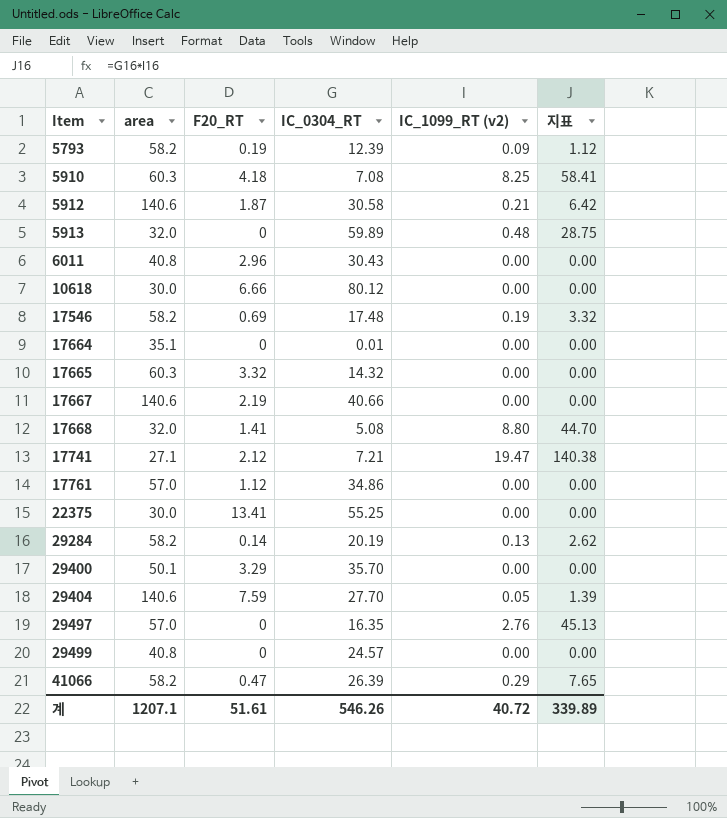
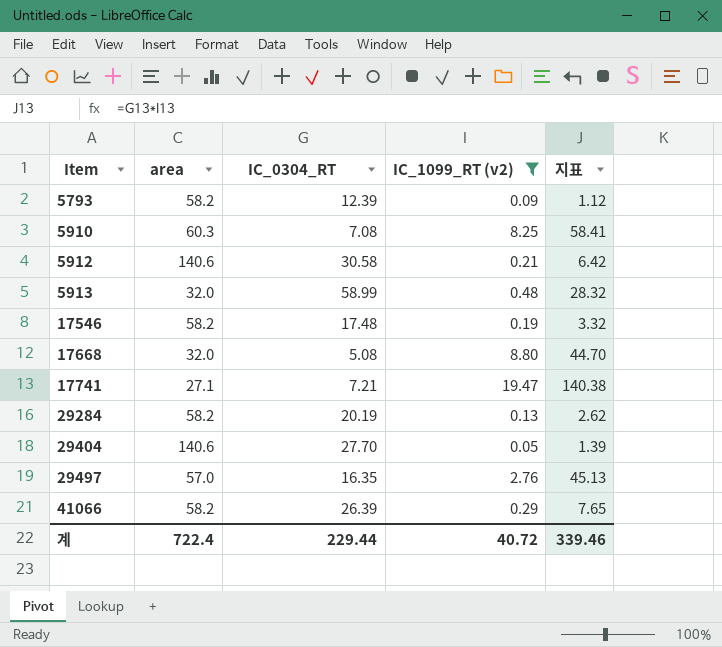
filter: none -> IC_1099_RT (v2) != 0.00
column F20_RT | position: 3 -> none
5913 | IC_0304_RT: 59.89 -> 58.99
5913 | 지표: 28.75 -> 28.32
계 | area: 1207.1 -> 722.4
계 | IC_0304_RT: 546.26 -> 229.44
계 | 지표: 339.89 -> 339.46

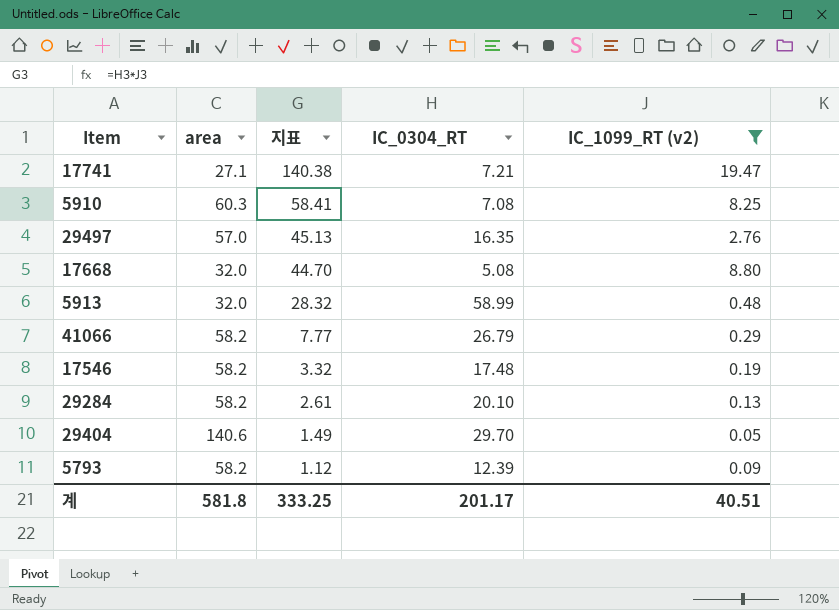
row order: Item ascending -> 지표 descending
column 지표 | position: 5 -> 3
row 5912: 140.6 | 30.58 | 0.21 | 6.42 -> none
41066 | 지표: 7.65 -> 7.77
41066 | IC_0304_RT: 26.39 -> 26.79
29284 | 지표: 2.62 -> 2.61
29284 | IC_0304_RT: 20.19 -> 20.10
29404 | 지표: 1.39 -> 1.49
29404 | IC_0304_RT: 27.70 -> 29.70
계 | area: 722.4 -> 581.8
계 | 지표: 339.46 -> 333.25
계 | IC_0304_RT: 229.44 -> 201.17
계 | IC_1099_RT (v2): 40.72 -> 40.51

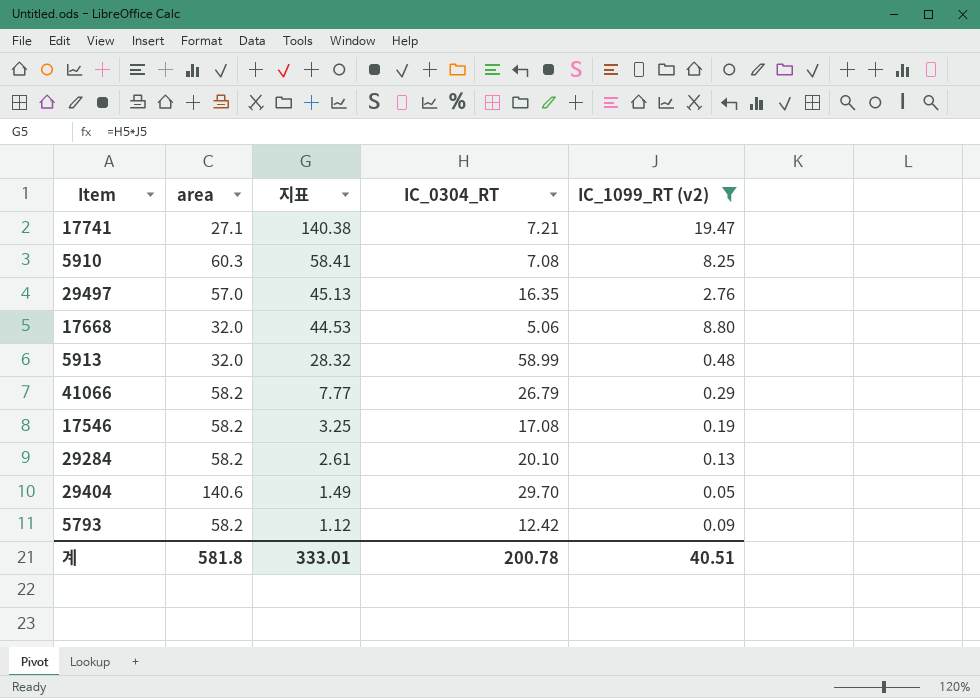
17668 | 지표: 44.70 -> 44.53
17668 | IC_0304_RT: 5.08 -> 5.06
17546 | 지표: 3.32 -> 3.25
17546 | IC_0304_RT: 17.48 -> 17.08
5793 | IC_0304_RT: 12.39 -> 12.42
계 | 지표: 333.25 -> 333.01
계 | IC_0304_RT: 201.17 -> 200.78

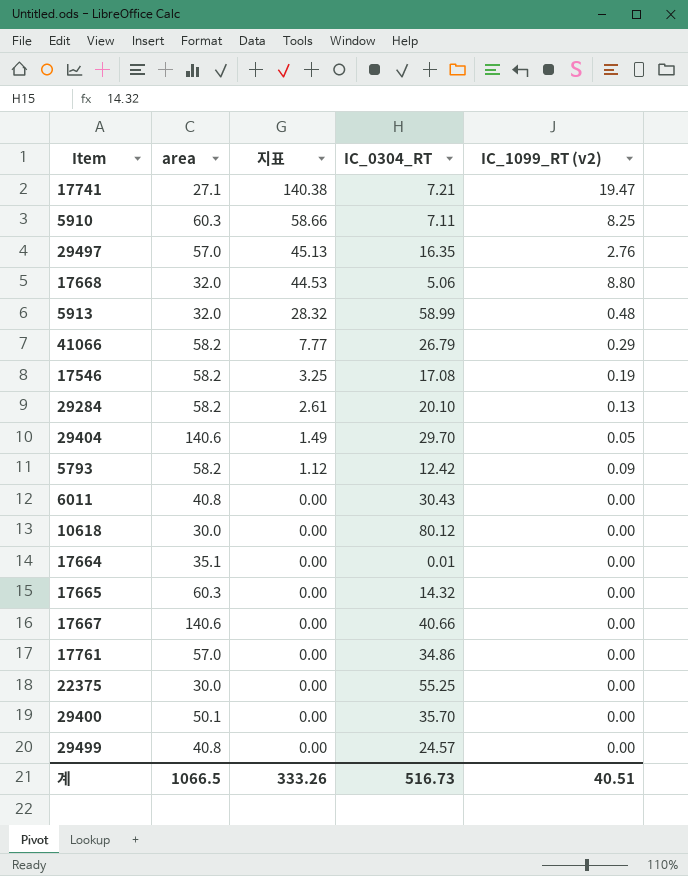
filter: IC_1099_RT (v2) != 0.00 -> none
5910 | 지표: 58.41 -> 58.66
5910 | IC_0304_RT: 7.08 -> 7.11
계 | area: 581.8 -> 1066.5
계 | 지표: 333.01 -> 333.26
계 | IC_0304_RT: 200.78 -> 516.73

